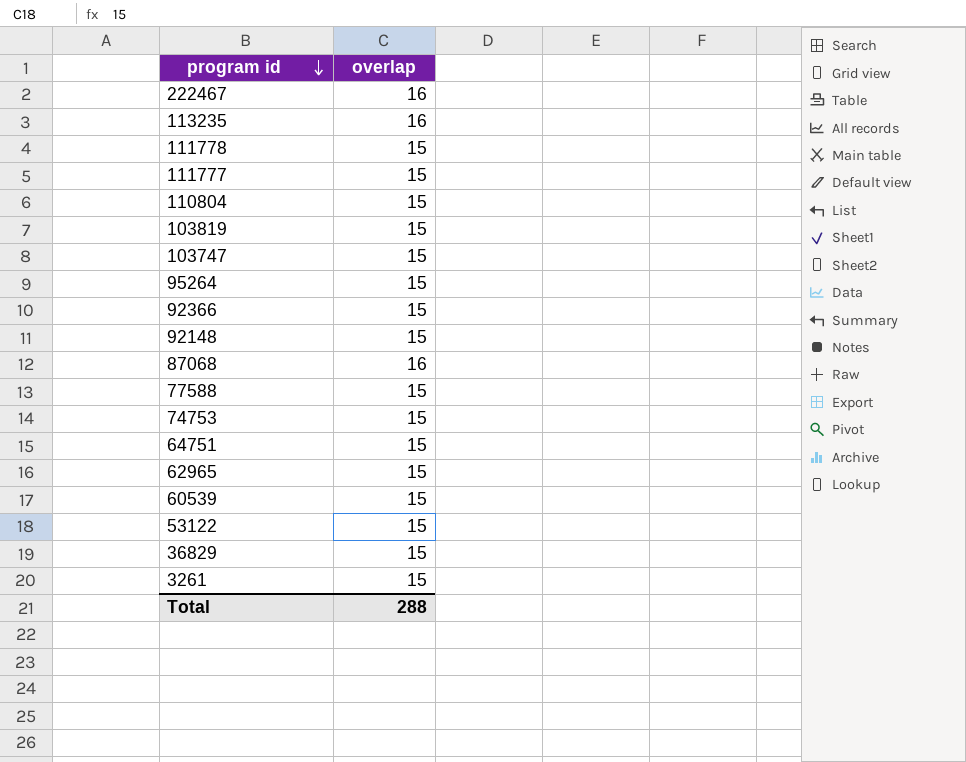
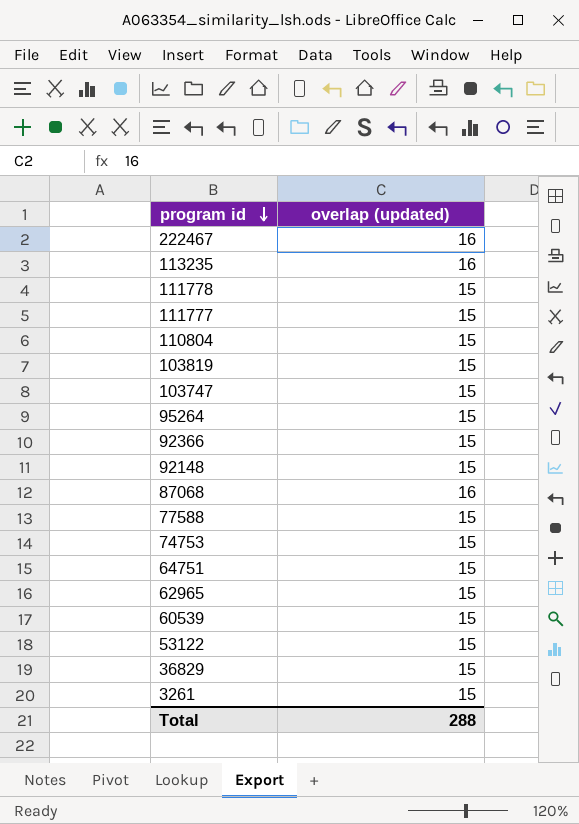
column name: overlap -> overlap (updated)

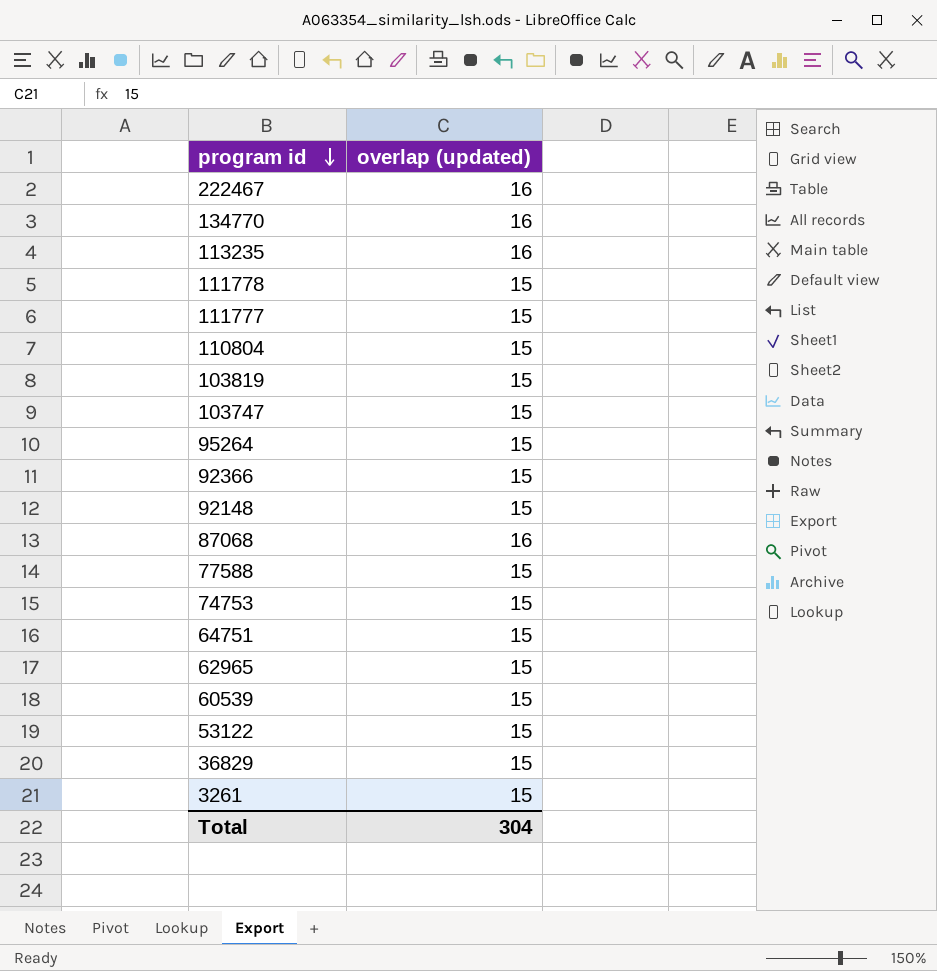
row 134770: none -> 16
Total | overlap (updated): 288 -> 304

